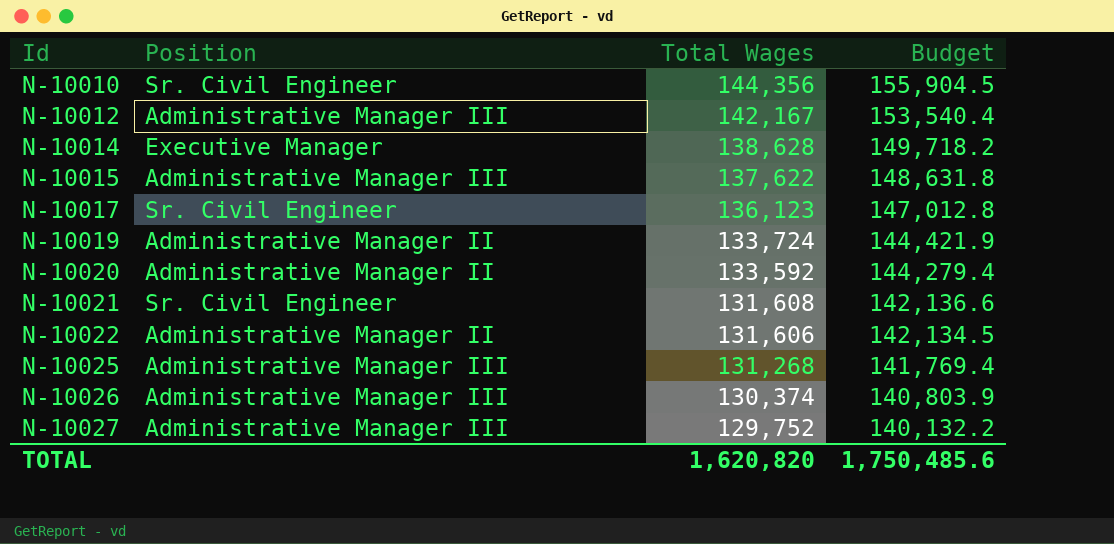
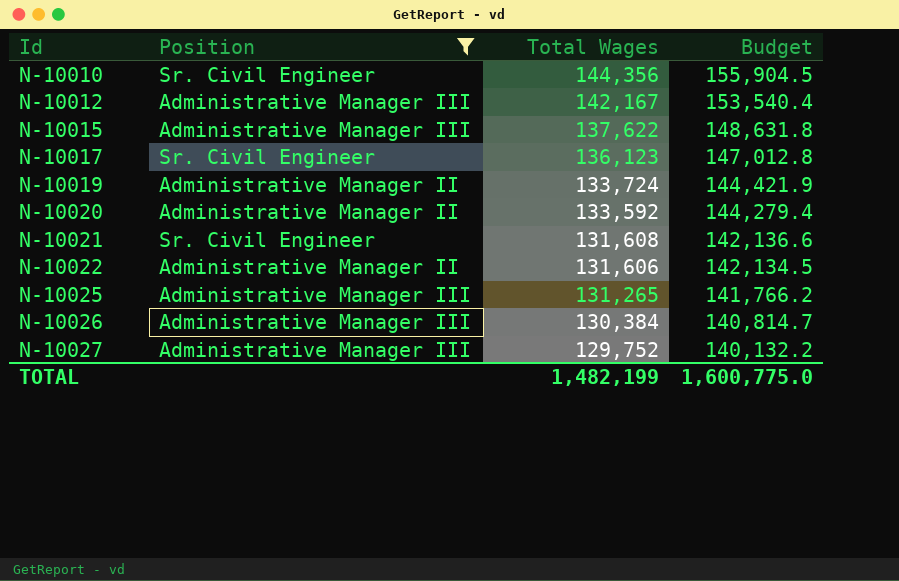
filter: none -> Position != Executive Manager
N-10025 | Total Wages: 131,268 -> 131,265
N-10025 | Budget: 141,769.4 -> 141,766.2
N-10026 | Total Wages: 130,374 -> 130,384
N-10026 | Budget: 140,803.9 -> 140,814.7
TOTAL | Total Wages: 1,620,820 -> 1,482,199
TOTAL | Budget: 1,750,485.6 -> 1,600,775.0

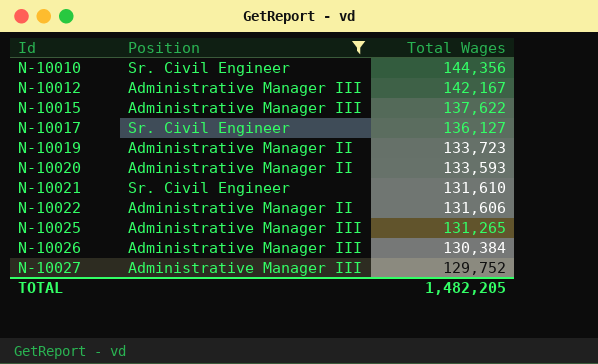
column Budget | formula: [Total Wages] * 1.08 -> none
N-10017 | Total Wages: 136,123 -> 136,127
N-10019 | Total Wages: 133,724 -> 133,723
N-10020 | Total Wages: 133,592 -> 133,593
N-10021 | Total Wages: 131,608 -> 131,610
TOTAL | Total Wages: 1,482,199 -> 1,482,205

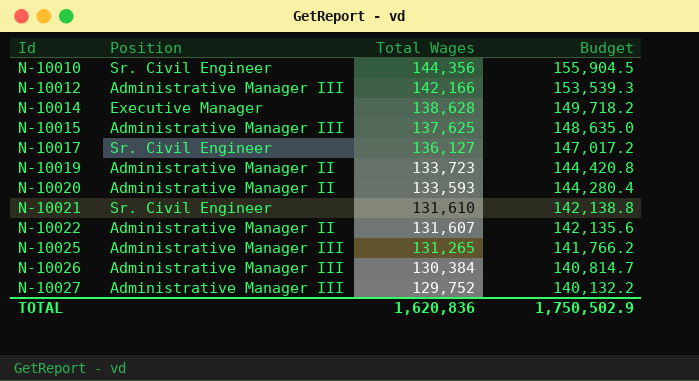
filter: Position != Executive Manager -> none
column Budget | formula: none -> [Total Wages] * 1.08
N-10012 | Total Wages: 142,167 -> 142,166
N-10015 | Total Wages: 137,622 -> 137,625
N-10022 | Total Wages: 131,606 -> 131,607
TOTAL | Total Wages: 1,482,205 -> 1,620,836

